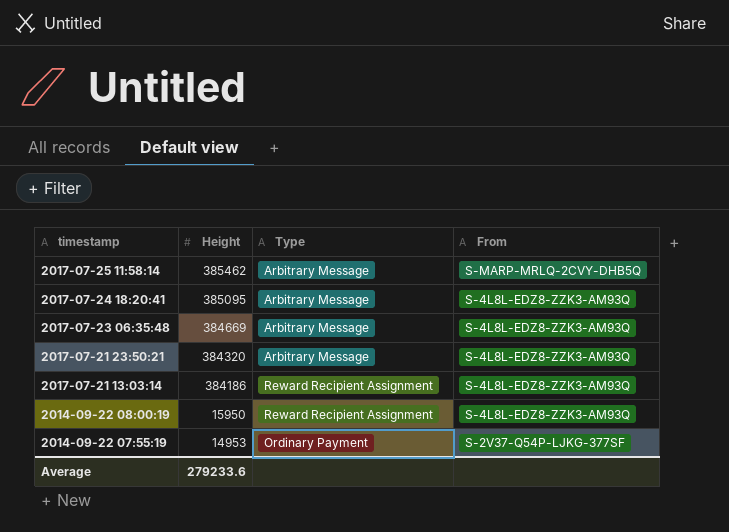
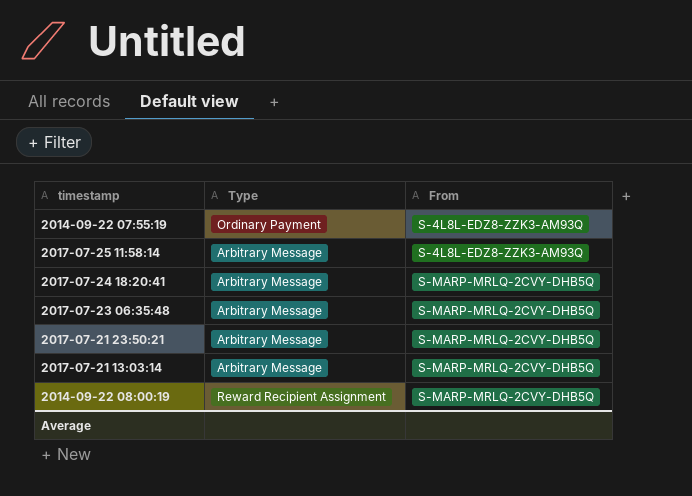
row order: timestamp descending -> From ascending
column Height | position: 2 -> none
2014-09-22 07:55:19 | From: S-2V37-Q54P-LJKG-377SF -> S-4L8L-EDZ8-ZZK3-AM93Q
2017-07-25 11:58:14 | From: S-MARP-MRLQ-2CVY-DHB5Q -> S-4L8L-EDZ8-ZZK3-AM93Q
2017-07-24 18:20:41 | From: S-4L8L-EDZ8-ZZK3-AM93Q -> S-MARP-MRLQ-2CVY-DHB5Q
2017-07-23 06:35:48 | From: S-4L8L-EDZ8-ZZK3-AM93Q -> S-MARP-MRLQ-2CVY-DHB5Q
2017-07-21 23:50:21 | From: S-4L8L-EDZ8-ZZK3-AM93Q -> S-MARP-MRLQ-2CVY-DHB5Q
2017-07-21 13:03:14 | Type: Reward Recipient Assignment -> Arbitrary Message
2017-07-21 13:03:14 | From: S-4L8L-EDZ8-ZZK3-AM93Q -> S-MARP-MRLQ-2CVY-DHB5Q
2014-09-22 08:00:19 | From: S-4L8L-EDZ8-ZZK3-AM93Q -> S-MARP-MRLQ-2CVY-DHB5Q

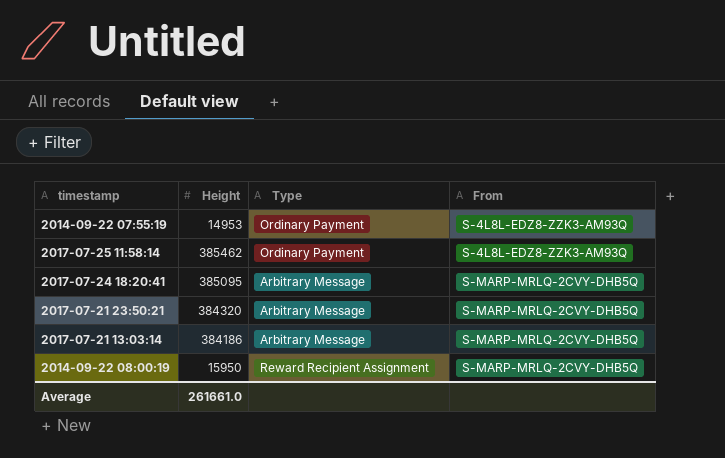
column Height | position: none -> 2
row 2017-07-23 06:35:48: Arbitrary Message | S-MARP-MRLQ-2CVY-DHB5Q -> none
2017-07-25 11:58:14 | Type: Arbitrary Message -> Ordinary Payment

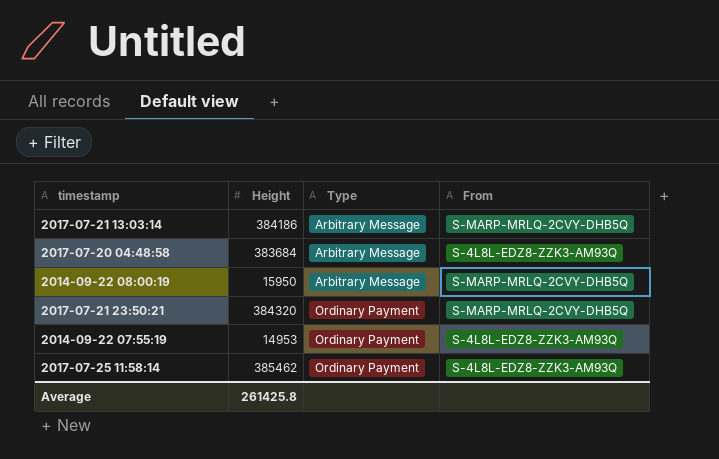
row order: From ascending -> Type ascending
row 2017-07-24 18:20:41: 385095 | Arbitrary Message | S-MARP-MRLQ-2CVY-DHB5Q -> none
row 2017-07-20 04:48:58: none -> 383684 | Arbitrary Message | S-4L8L-EDZ8-ZZK3-AM93Q
2014-09-22 08:00:19 | Type: Reward Recipient Assignment -> Arbitrary Message
2017-07-21 23:50:21 | Type: Arbitrary Message -> Ordinary Payment
Average | Height: 261661.0 -> 261425.8

